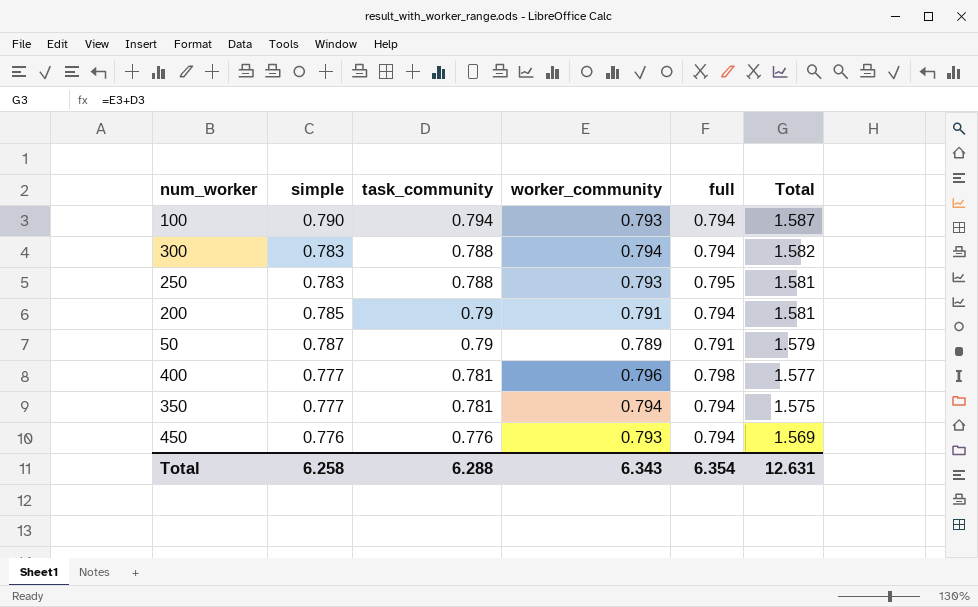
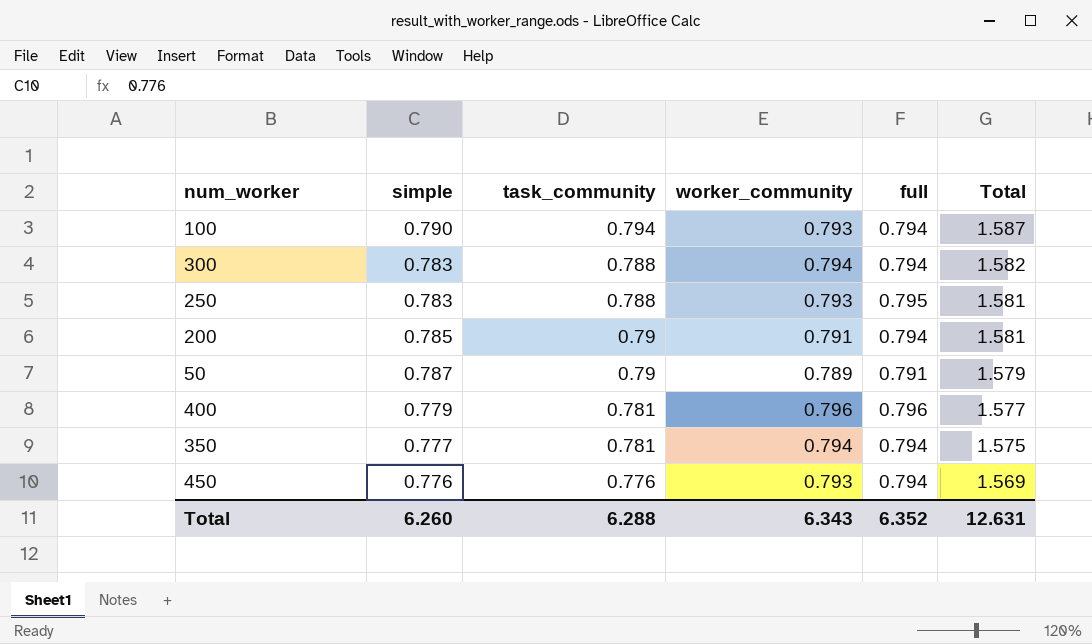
400 | simple: 0.777 -> 0.779
400 | full: 0.798 -> 0.796
Total | simple: 6.258 -> 6.260
Total | full: 6.354 -> 6.352

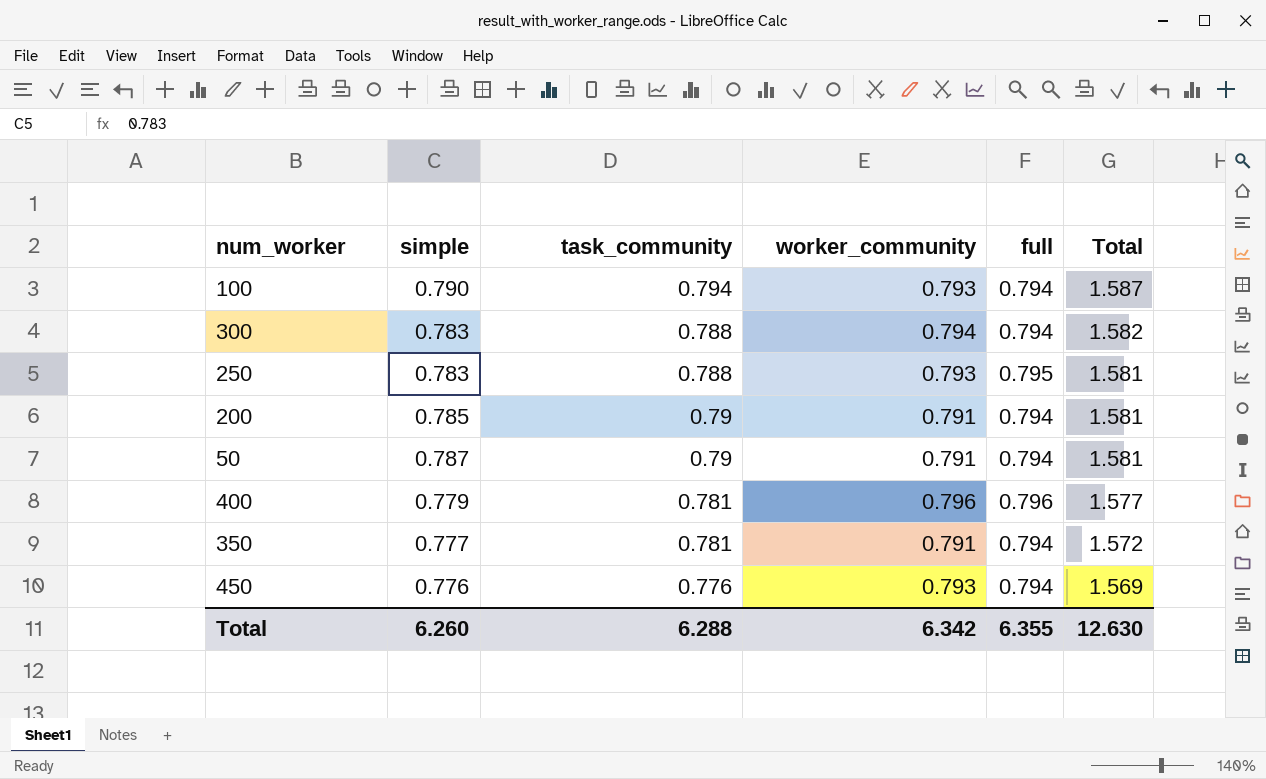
50 | worker_community: 0.789 -> 0.791
50 | full: 0.791 -> 0.794
50 | Total: 1.579 -> 1.581
350 | worker_community: 0.794 -> 0.791
350 | Total: 1.575 -> 1.572
Total | worker_community: 6.343 -> 6.342
Total | full: 6.352 -> 6.355
Total | Total: 12.631 -> 12.630

